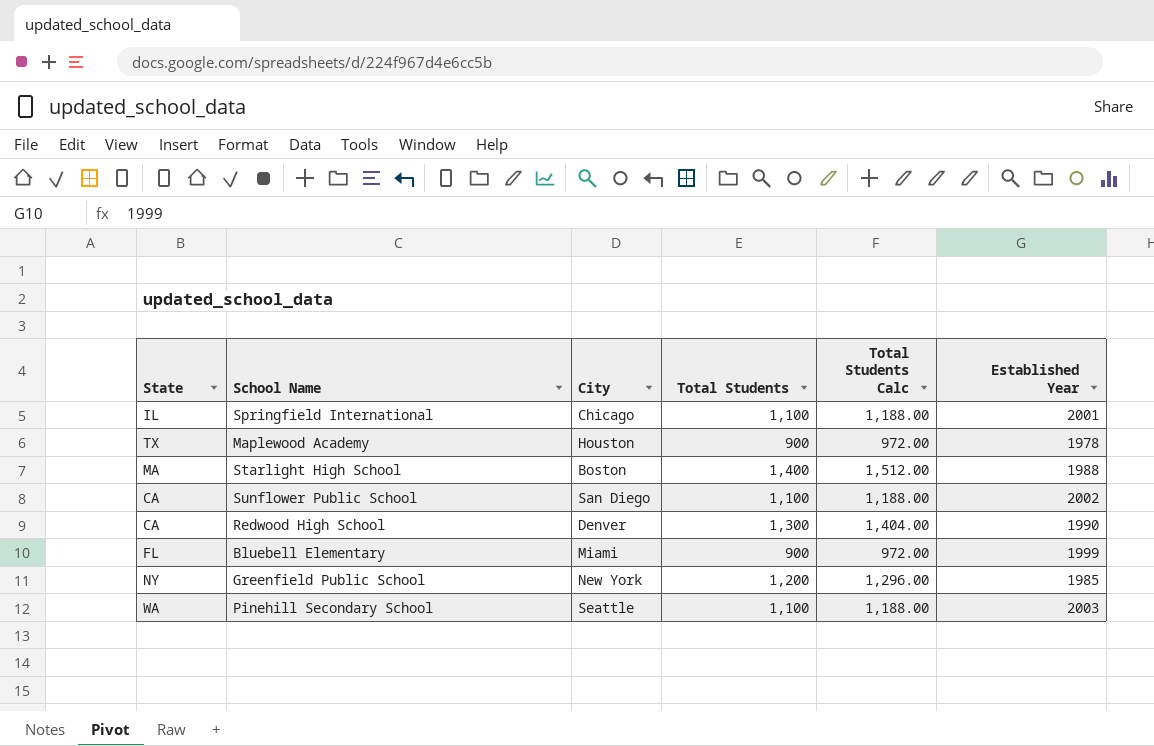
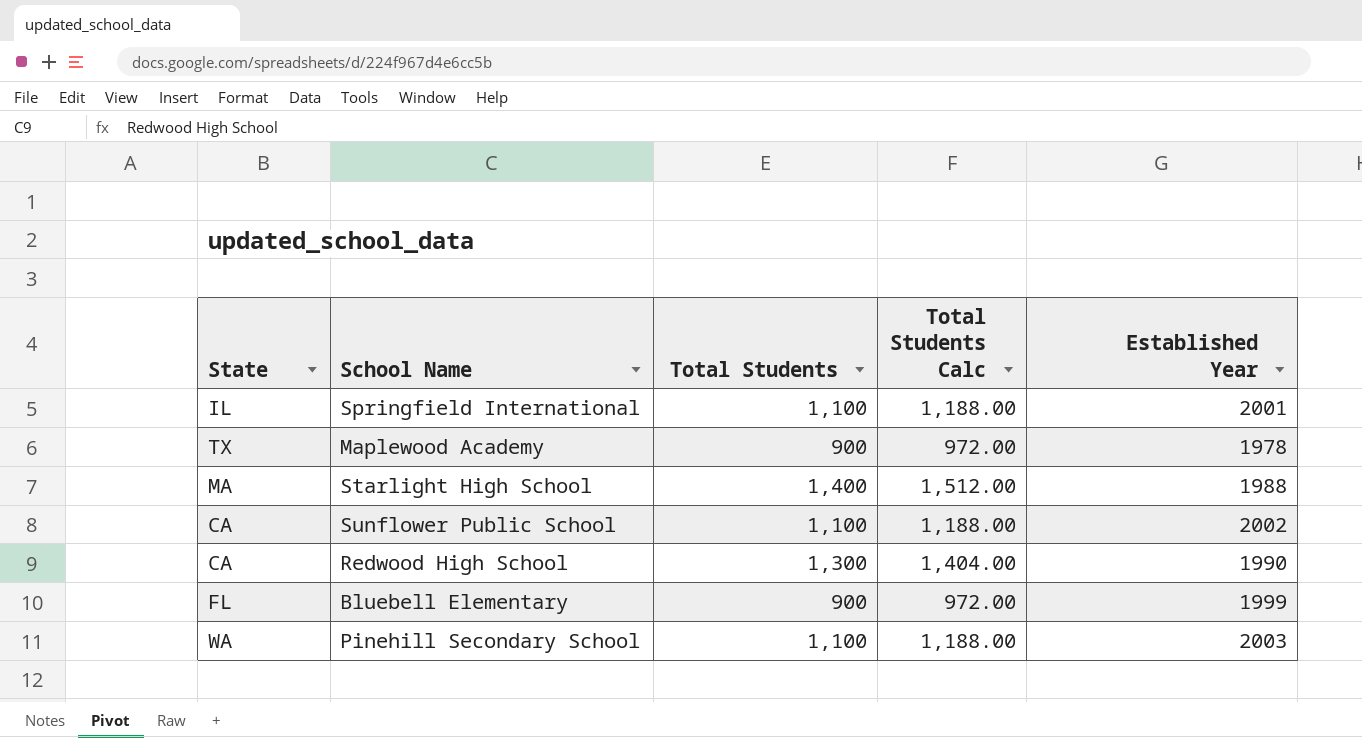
column City | position: 3 -> none
row Greenfield Public School: NY | New York | 1,200 | 1,296.00 | 1985 -> none

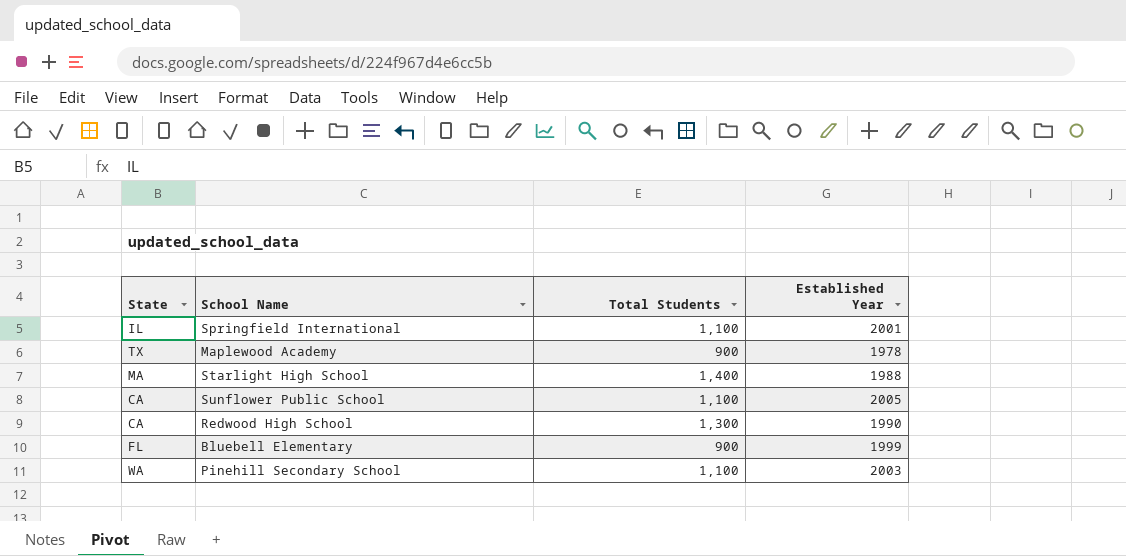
column Total Students Calc | formula: [Total Students] * 1.08 -> none
Sunflower Public School | Established Year: 2002 -> 2005

